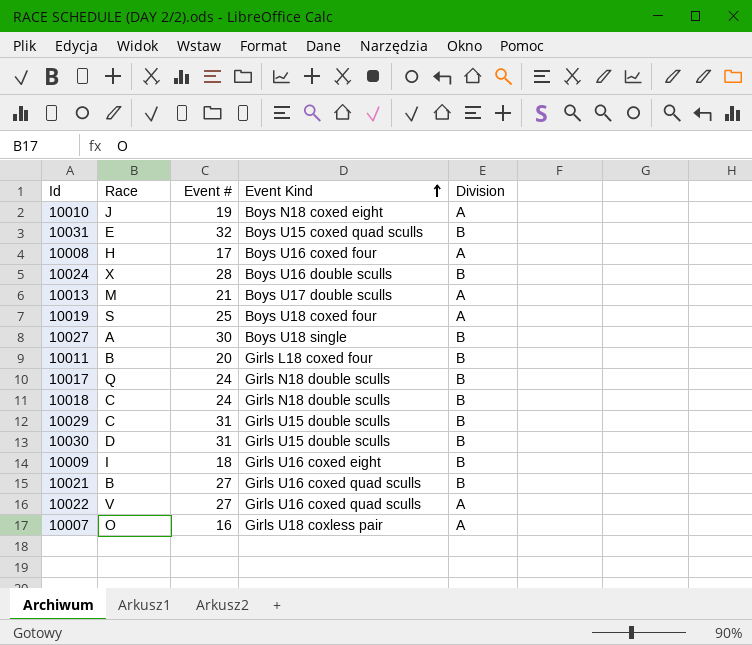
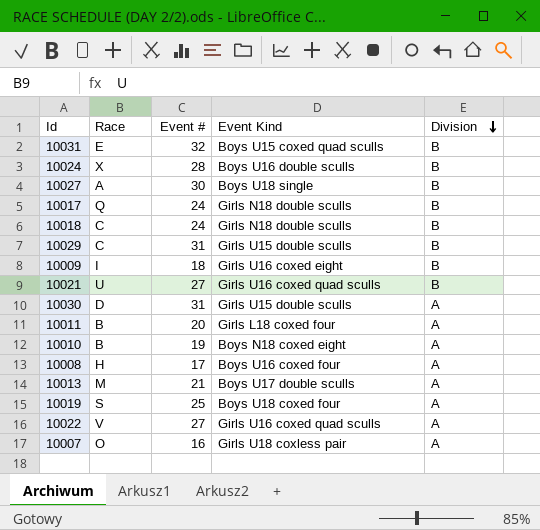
row order: Event Kind ascending -> Division descending
10021 | Race: B -> U
10030 | Division: B -> A
10011 | Division: B -> A
10010 | Race: J -> B

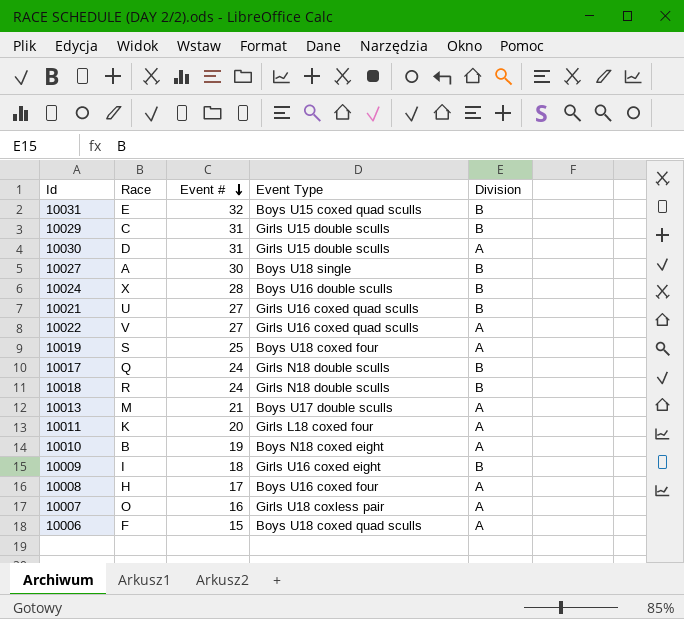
row order: Division descending -> Event # descending
column name: Event Kind -> Event Type
10018 | Race: C -> R
10011 | Race: B -> K
row 10006: none -> F | 15 | Boys U18 coxed quad sculls | A

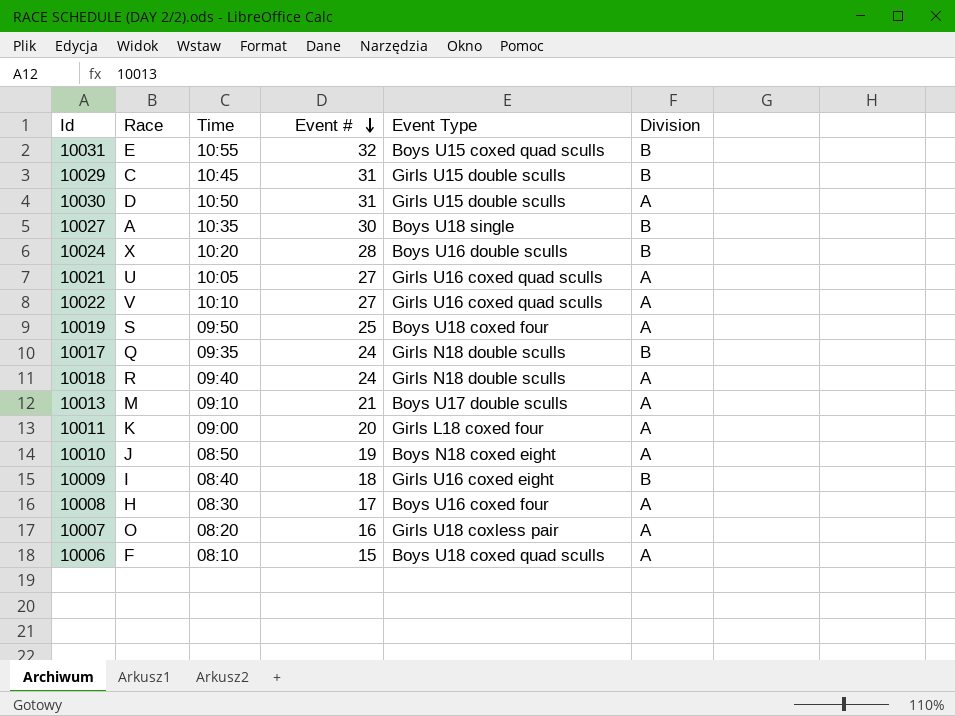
column Time | position: none -> 3
10021 | Division: B -> A
10018 | Division: B -> A
10010 | Race: B -> J

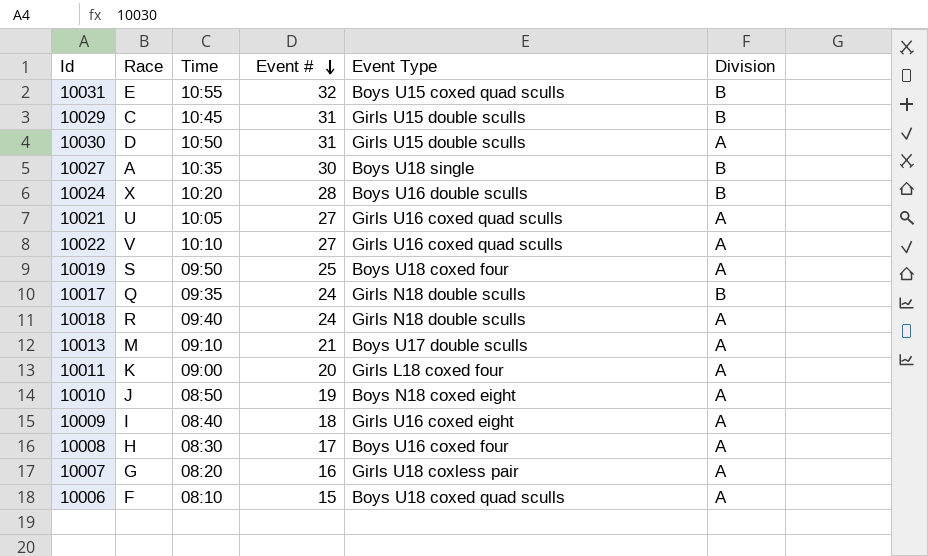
10009 | Division: B -> A
10007 | Race: O -> G

